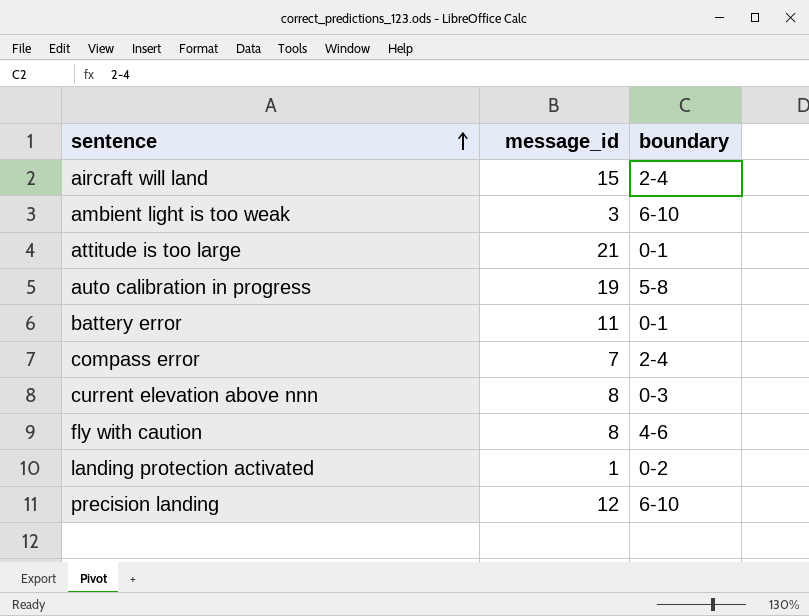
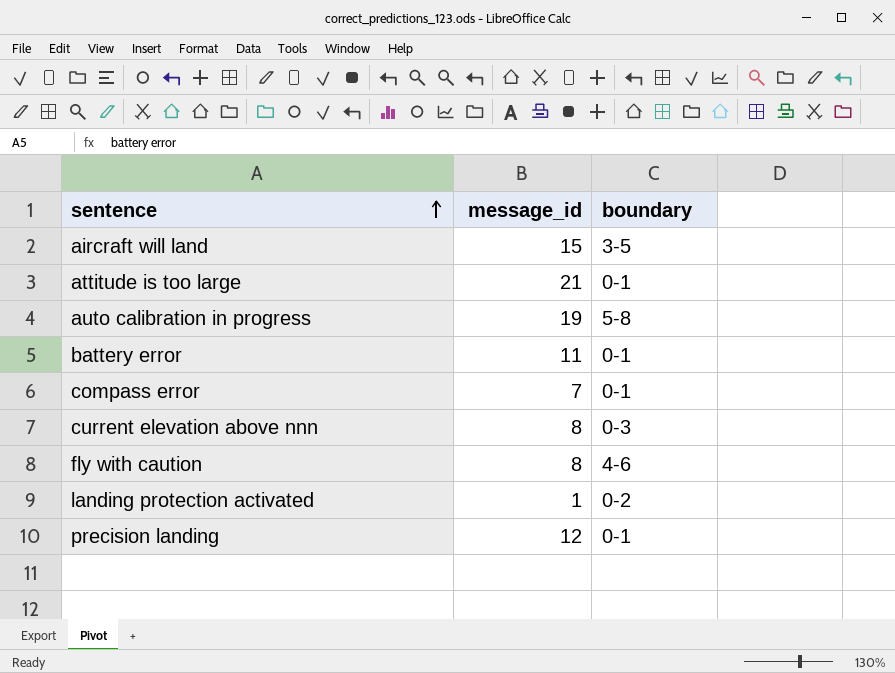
row ambient light is too weak: 3 | 6-10 -> none
aircraft will land | boundary: 2-4 -> 3-5
compass error | boundary: 2-4 -> 0-1
precision landing | boundary: 6-10 -> 0-1

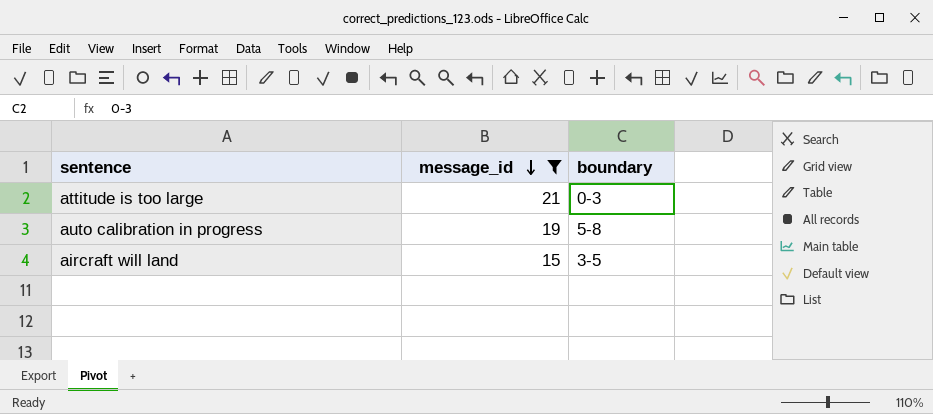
filter: none -> message_id >= 15
row order: sentence ascending -> message_id descending
attitude is too large | boundary: 0-1 -> 0-3

